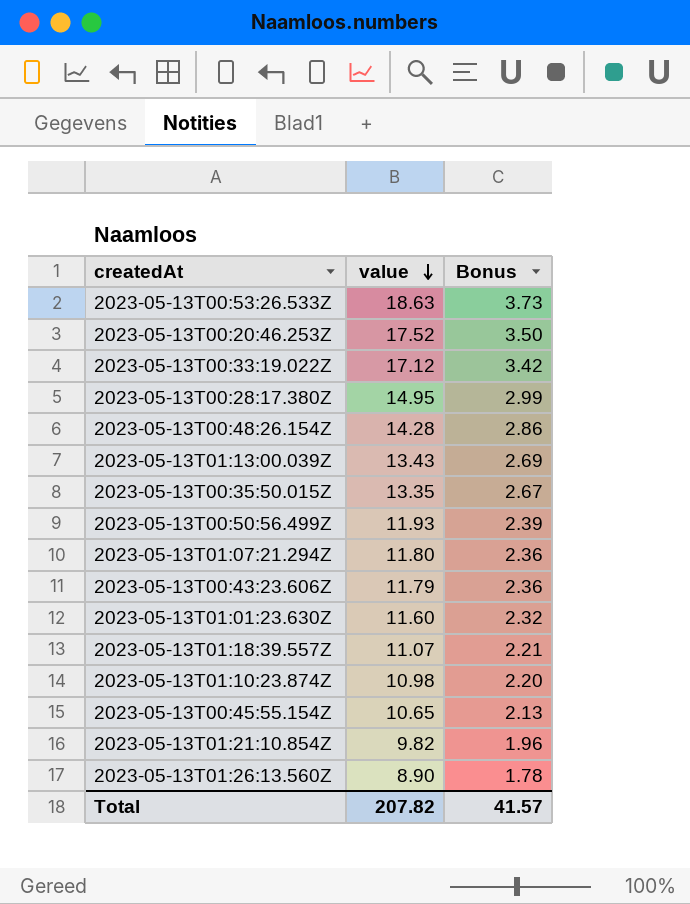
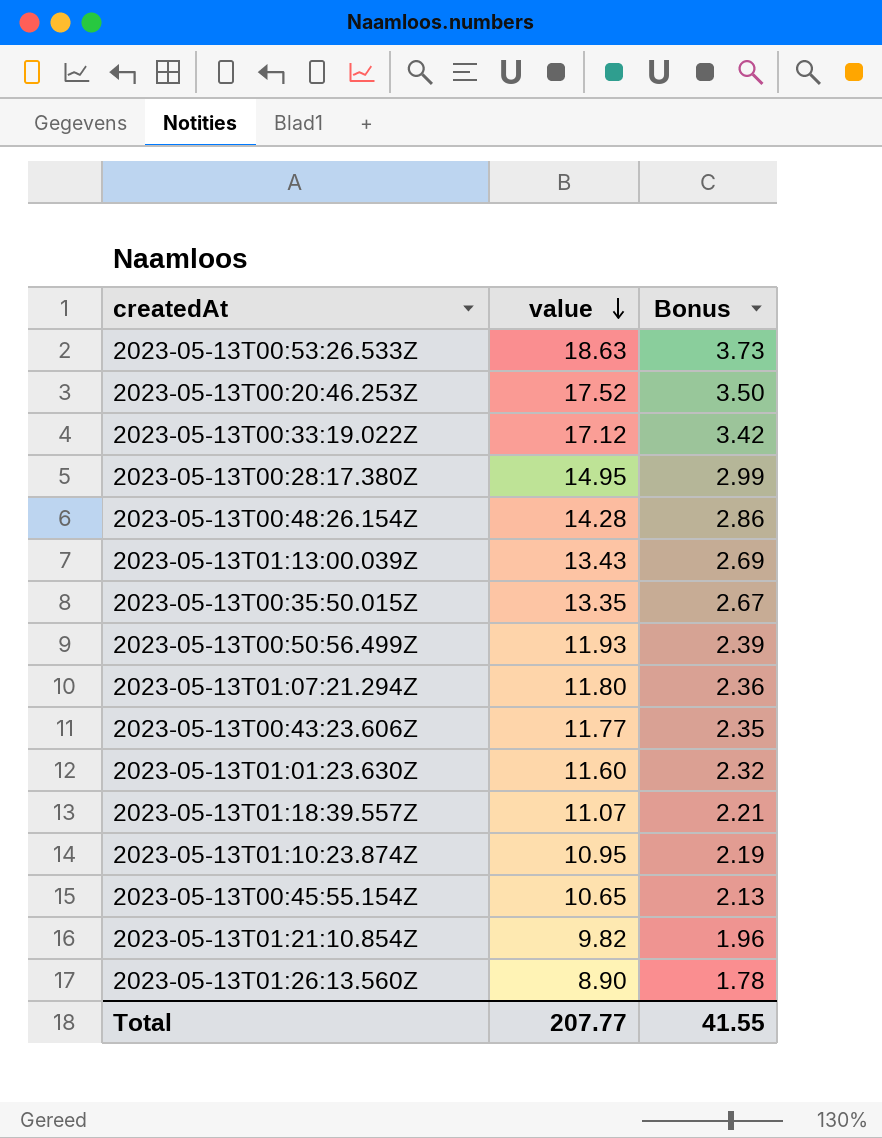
2023-05-13T00:43:23.606Z | value: 11.79 -> 11.77
2023-05-13T00:43:23.606Z | Bonus: 2.36 -> 2.35
2023-05-13T01:10:23.874Z | value: 10.98 -> 10.95
2023-05-13T01:10:23.874Z | Bonus: 2.20 -> 2.19
Total | value: 207.82 -> 207.77
Total | Bonus: 41.57 -> 41.55

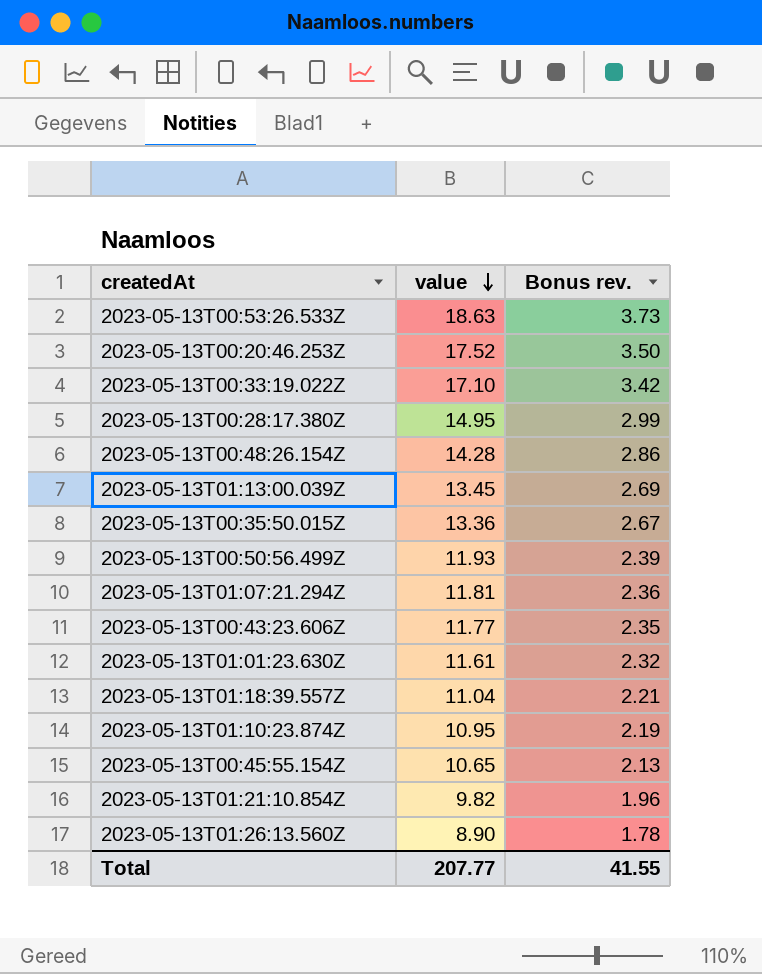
column name: Bonus -> Bonus rev.
2023-05-13T00:33:19.022Z | value: 17.12 -> 17.10
2023-05-13T01:13:00.039Z | value: 13.43 -> 13.45
2023-05-13T00:35:50.015Z | value: 13.35 -> 13.36
2023-05-13T01:07:21.294Z | value: 11.80 -> 11.81
2023-05-13T01:01:23.630Z | value: 11.60 -> 11.61
2023-05-13T01:18:39.557Z | value: 11.07 -> 11.04

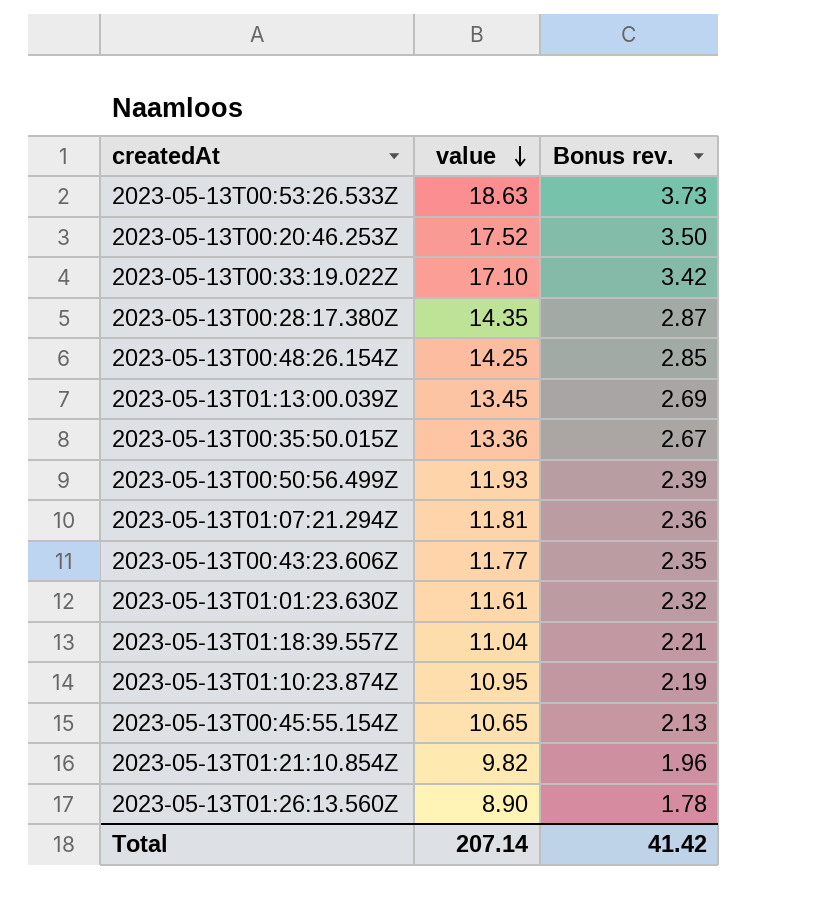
2023-05-13T00:28:17.380Z | value: 14.95 -> 14.35
2023-05-13T00:28:17.380Z | Bonus rev.: 2.99 -> 2.87
2023-05-13T00:48:26.154Z | value: 14.28 -> 14.25
2023-05-13T00:48:26.154Z | Bonus rev.: 2.86 -> 2.85
Total | value: 207.77 -> 207.14
Total | Bonus rev.: 41.55 -> 41.42

